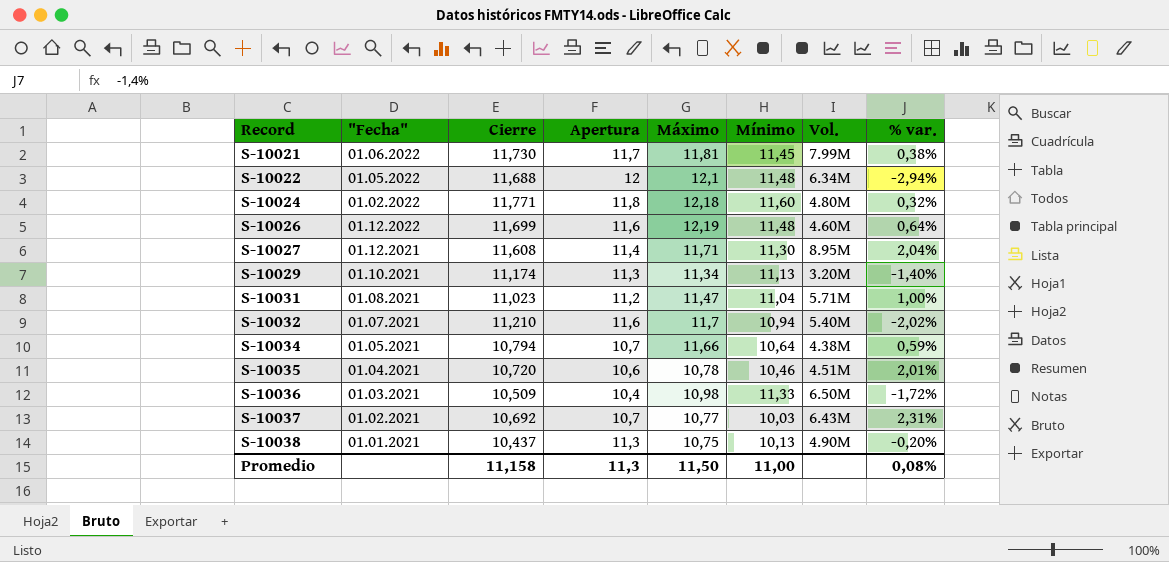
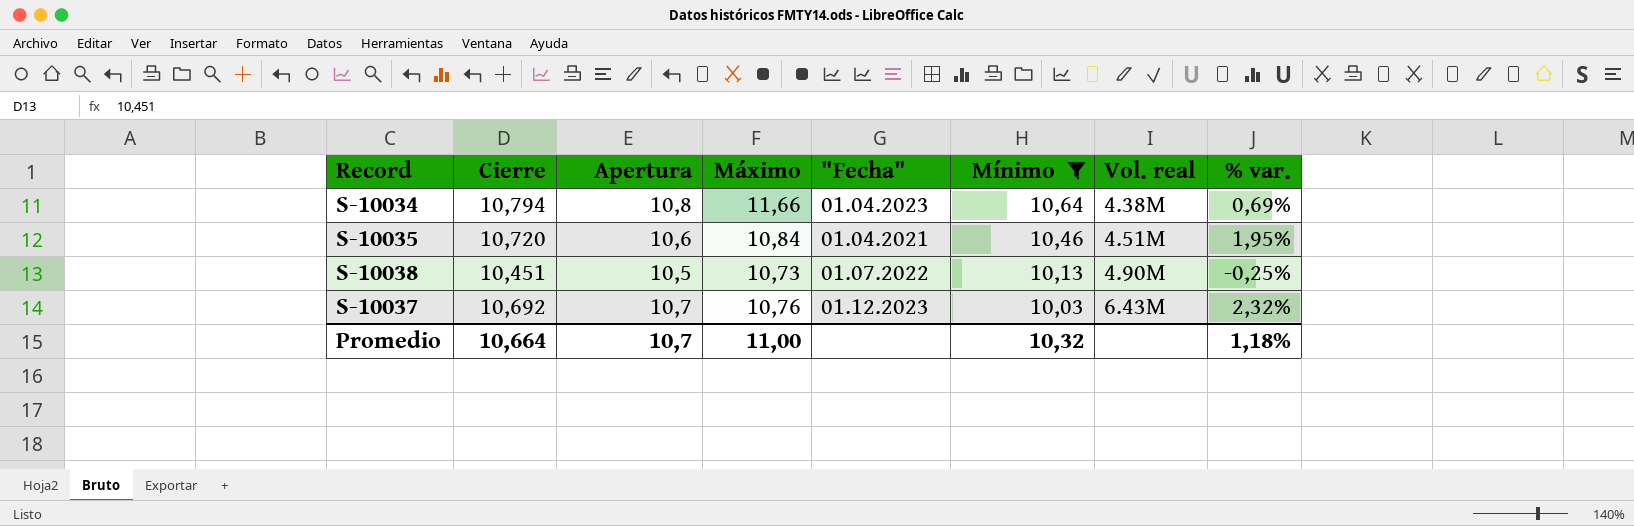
filter: none -> Mínimo <= 10,64
row order: Record ascending -> Mínimo descending
column "Fecha" | position: 2 -> 5
column name: Vol. -> Vol. real
S-10034 | Apertura: 10,7 -> 10,8
S-10034 | "Fecha": 01.05.2021 -> 01.04.2023
S-10034 | % var.: 0,59% -> 0,69%
S-10035 | Máximo: 10,78 -> 10,84
S-10035 | % var.: 2,01% -> 1,95%
S-10038 | Cierre: 10,437 -> 10,451
S-10038 | Apertura: 11,3 -> 10,5
S-10038 | Máximo: 10,75 -> 10,73
S-10038 | "Fecha": 01.01.2021 -> 01.07.2022
S-10038 | % var.: -0,20% -> -0,25%
S-10037 | Máximo: 10,77 -> 10,76
S-10037 | "Fecha": 01.02.2021 -> 01.12.2023
S-10037 | % var.: 2,31% -> 2,32%
Promedio | Cierre: 11,158 -> 10,664
Promedio | Apertura: 11,3 -> 10,7
Promedio | Máximo: 11,50 -> 11,00
Promedio | Mínimo: 11,00 -> 10,32
Promedio | % var.: 0,08% -> 1,18%

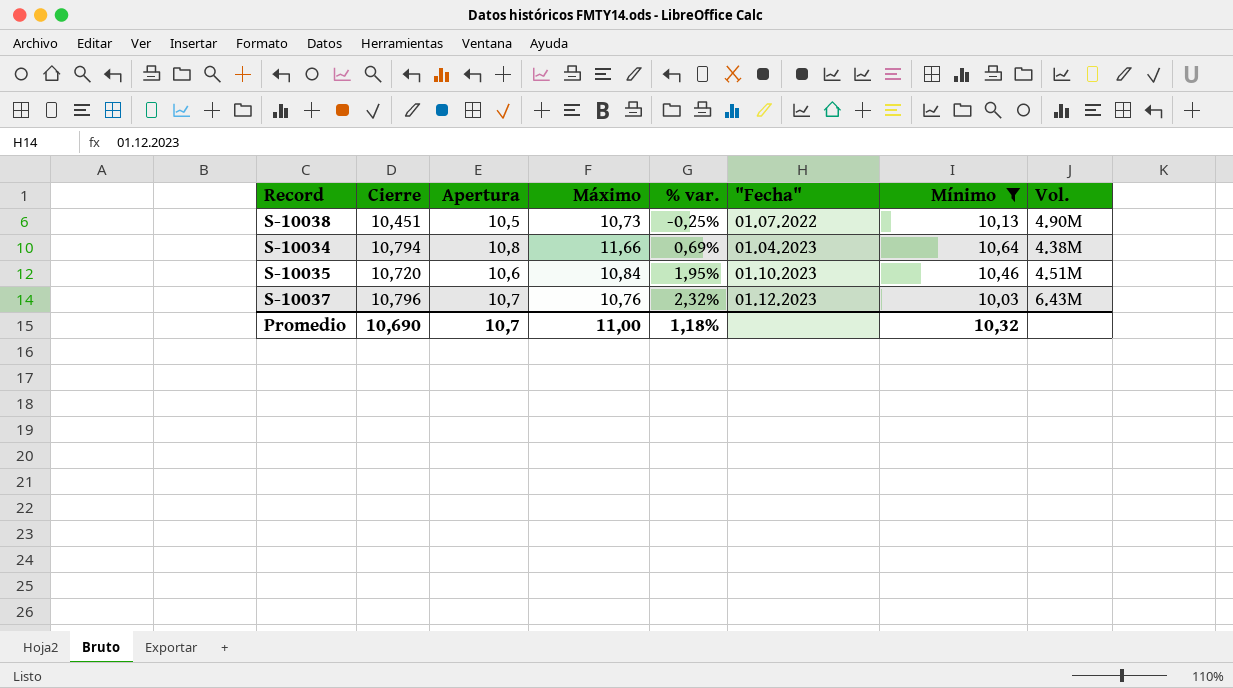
row order: Mínimo descending -> % var. ascending
column % var. | position: 8 -> 5
column name: Vol. real -> Vol.
S-10035 | "Fecha": 01.04.2021 -> 01.10.2023
S-10037 | Cierre: 10,692 -> 10,796
Promedio | Cierre: 10,664 -> 10,690

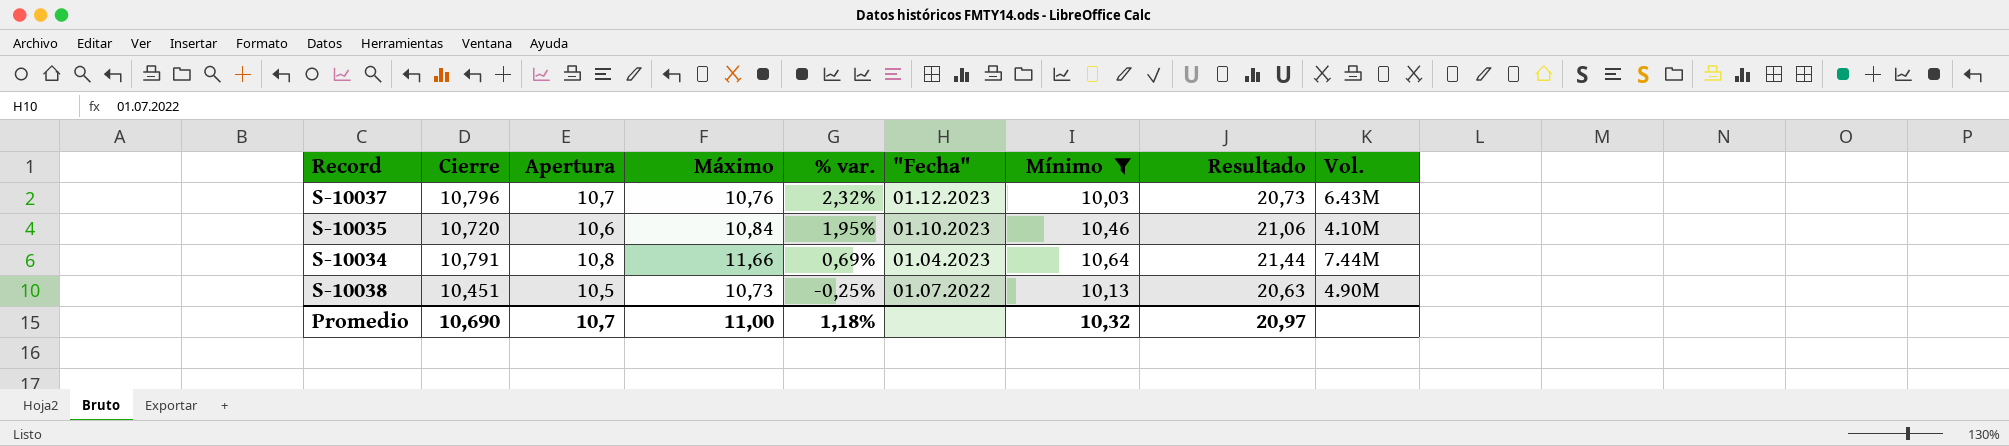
row order: % var. ascending -> % var. descending
column Resultado | formula: none -> [Apertura] + [Mínimo]
S-10035 | Vol.: 4.51M -> 4.10M
S-10034 | Cierre: 10,794 -> 10,791
S-10034 | Vol.: 4.38M -> 7.44M

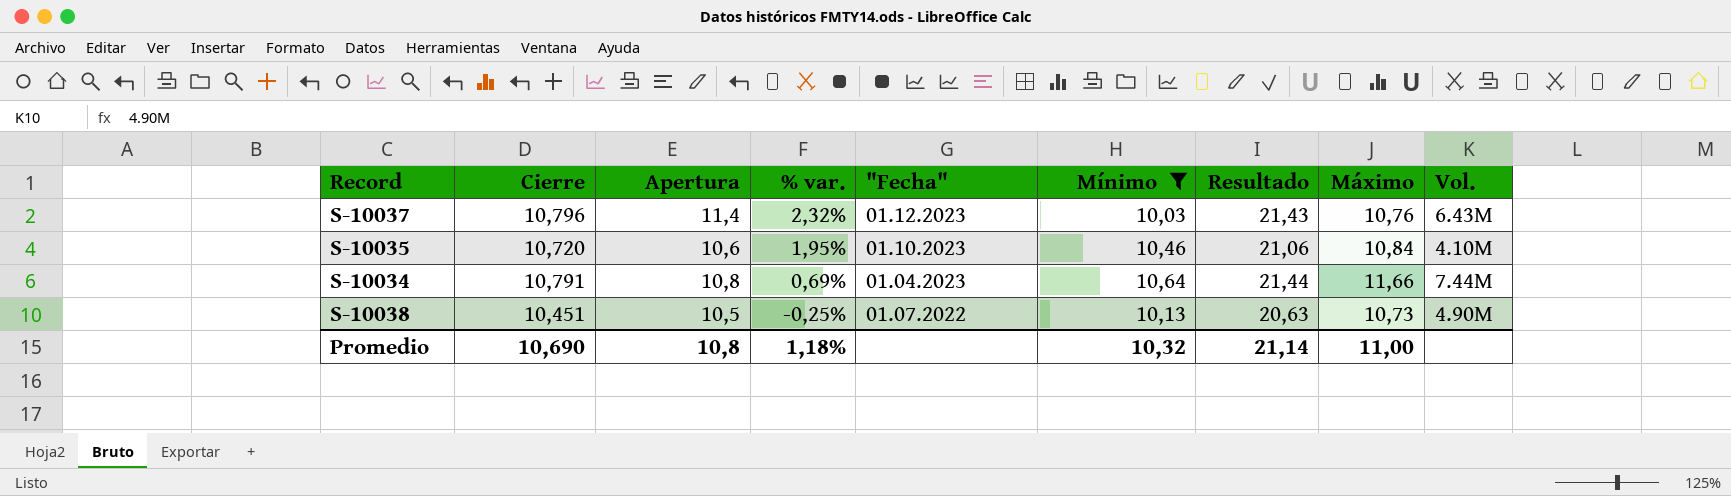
column Máximo | position: 4 -> 8
S-10037 | Apertura: 10,7 -> 11,4
S-10037 | Resultado: 20,73 -> 21,43
Promedio | Apertura: 10,7 -> 10,8
Promedio | Resultado: 20,97 -> 21,14

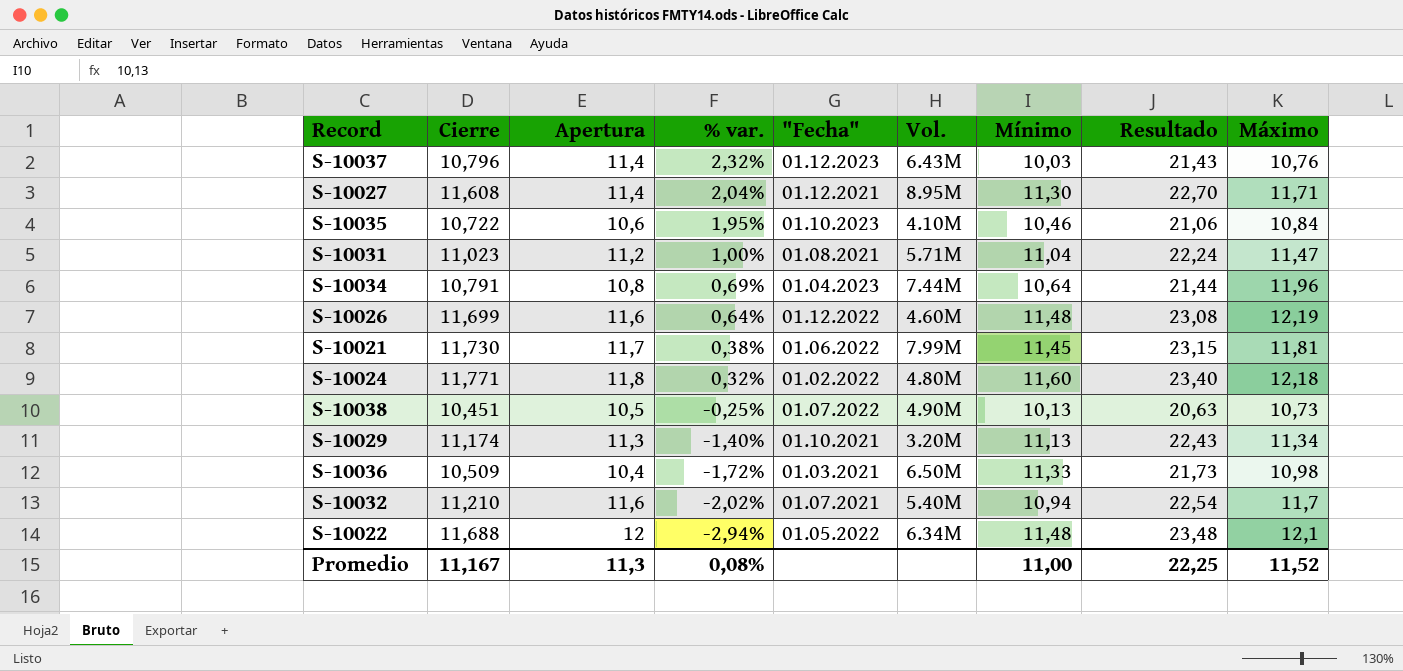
filter: Mínimo <= 10,64 -> none
column Vol. | position: 9 -> 6
S-10035 | Cierre: 10,720 -> 10,722
S-10034 | Máximo: 11,66 -> 11,96
Promedio | Cierre: 10,690 -> 11,167
Promedio | Apertura: 10,8 -> 11,3
Promedio | % var.: 1,18% -> 0,08%
Promedio | Mínimo: 10,32 -> 11,00
Promedio | Resultado: 21,14 -> 22,25
Promedio | Máximo: 11,00 -> 11,52

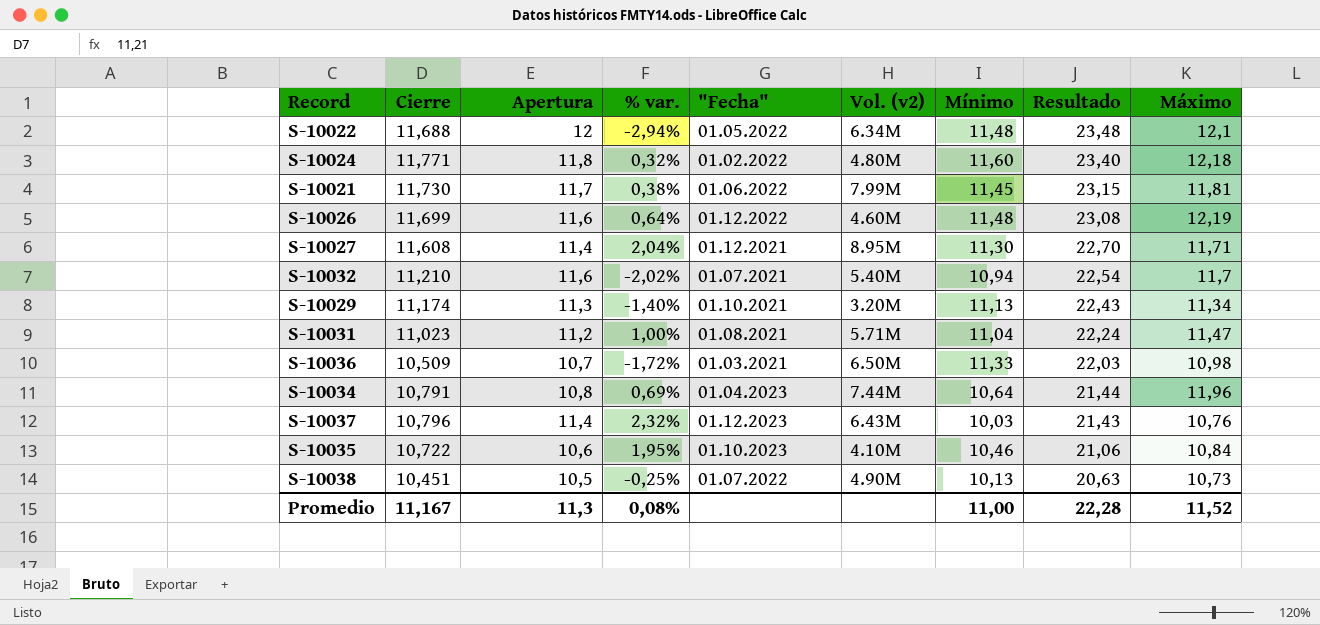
row order: % var. descending -> Resultado descending
column name: Vol. -> Vol. (v2)
S-10036 | Apertura: 10,4 -> 10,7
S-10036 | Resultado: 21,73 -> 22,03
Promedio | Resultado: 22,25 -> 22,28

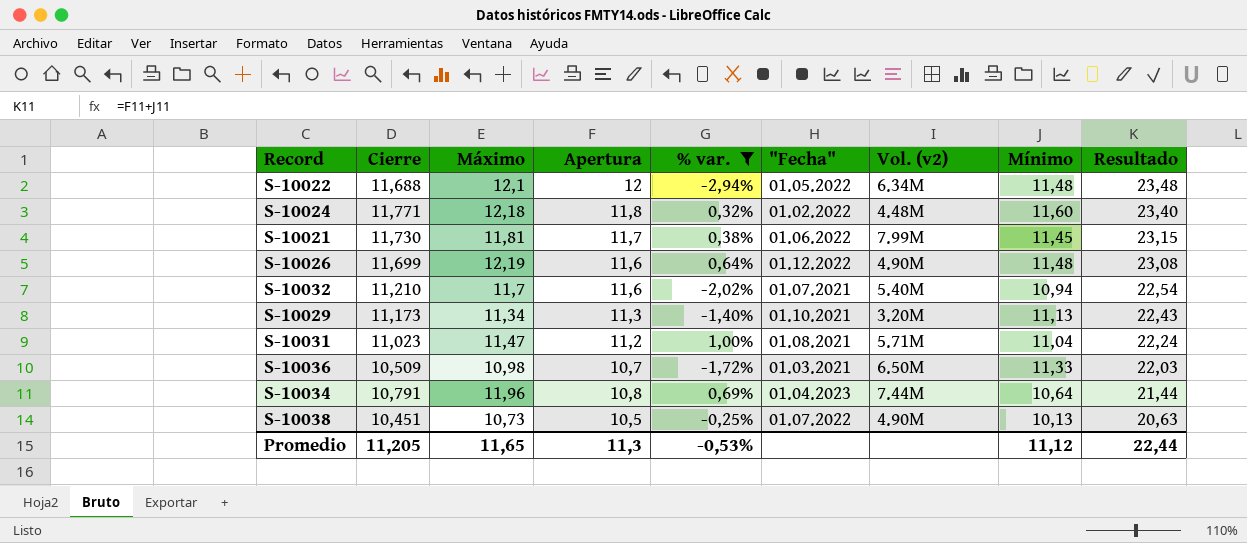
filter: none -> % var. <= 1,00%
column Máximo | position: 9 -> 3
S-10024 | Vol. (v2): 4.80M -> 4.48M
S-10026 | Vol. (v2): 4.60M -> 4.90M
S-10029 | Cierre: 11,174 -> 11,173
Promedio | Cierre: 11,167 -> 11,205
Promedio | Máximo: 11,52 -> 11,65
Promedio | % var.: 0,08% -> -0,53%
Promedio | Mínimo: 11,00 -> 11,12
Promedio | Resultado: 22,28 -> 22,44

